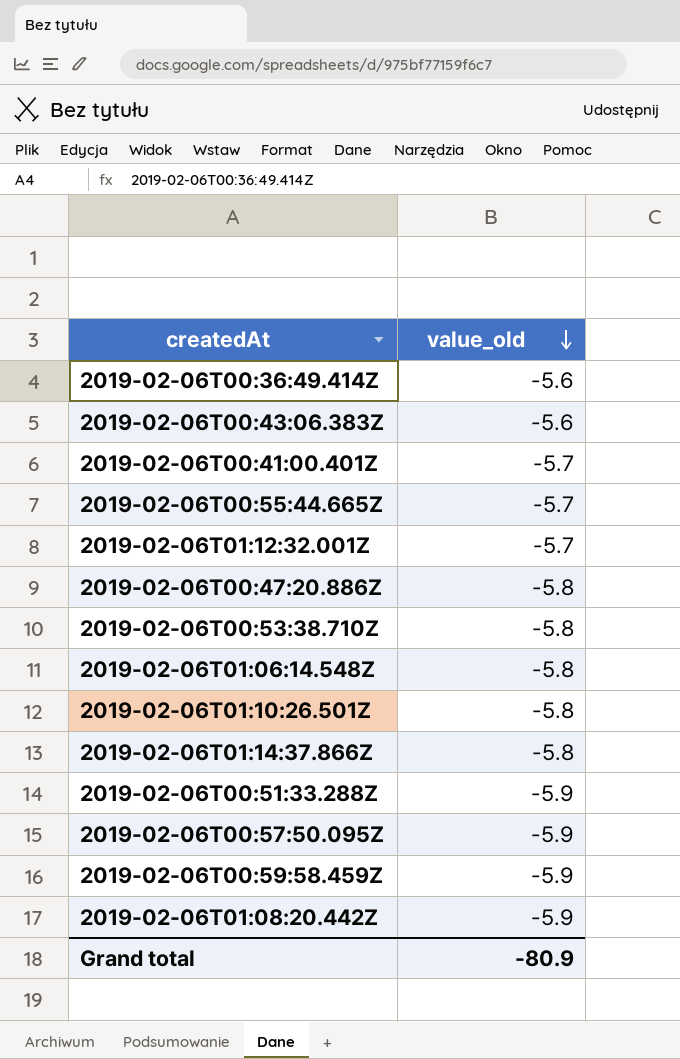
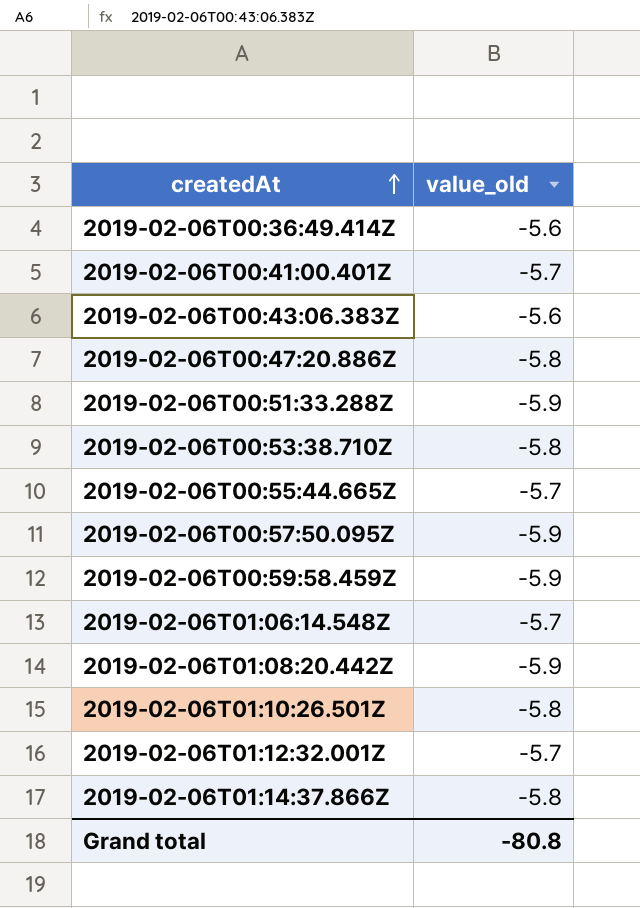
row order: value_old descending -> createdAt ascending
2019-02-06T01:06:14.548Z | value_old: -5.8 -> -5.7
Grand total | value_old: -80.9 -> -80.8

